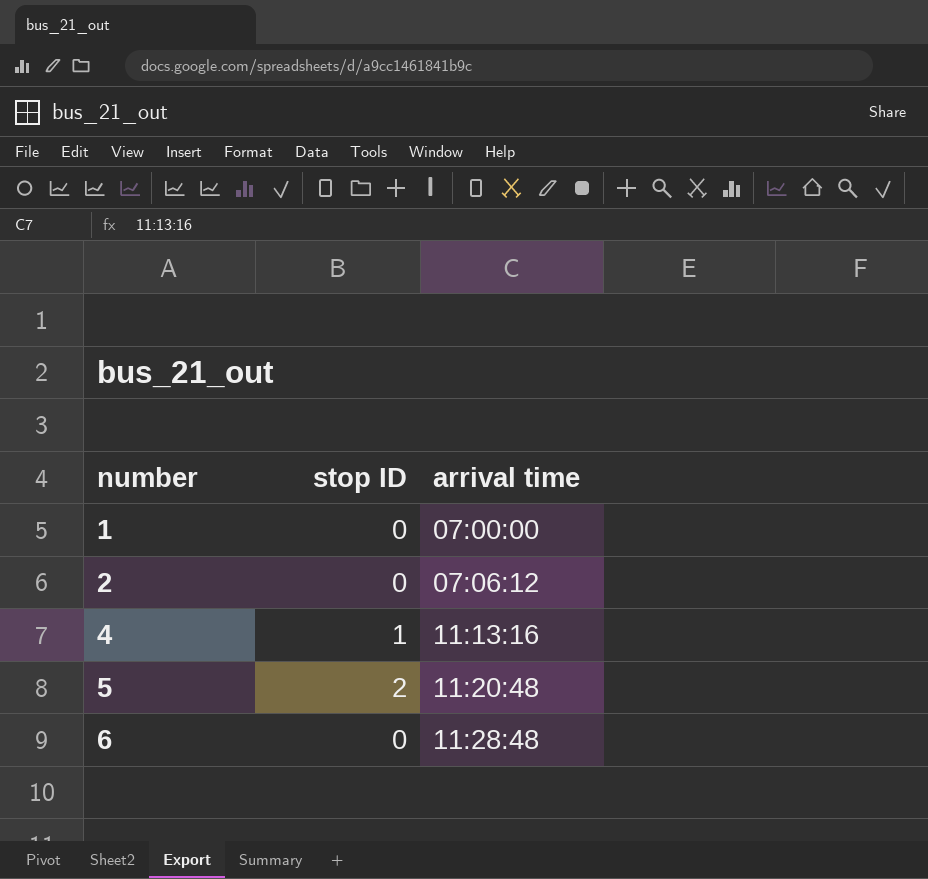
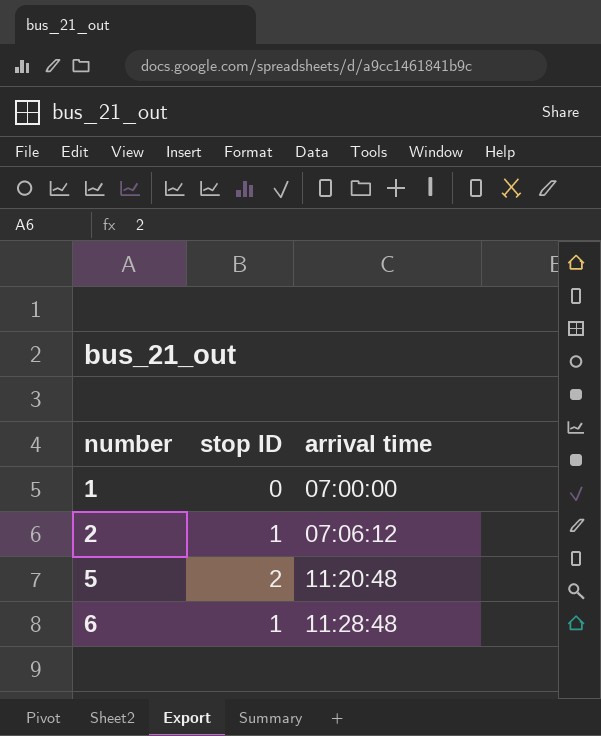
row 4: 1 | 11:13:16 -> none
2 | stop ID: 0 -> 1
6 | stop ID: 0 -> 1

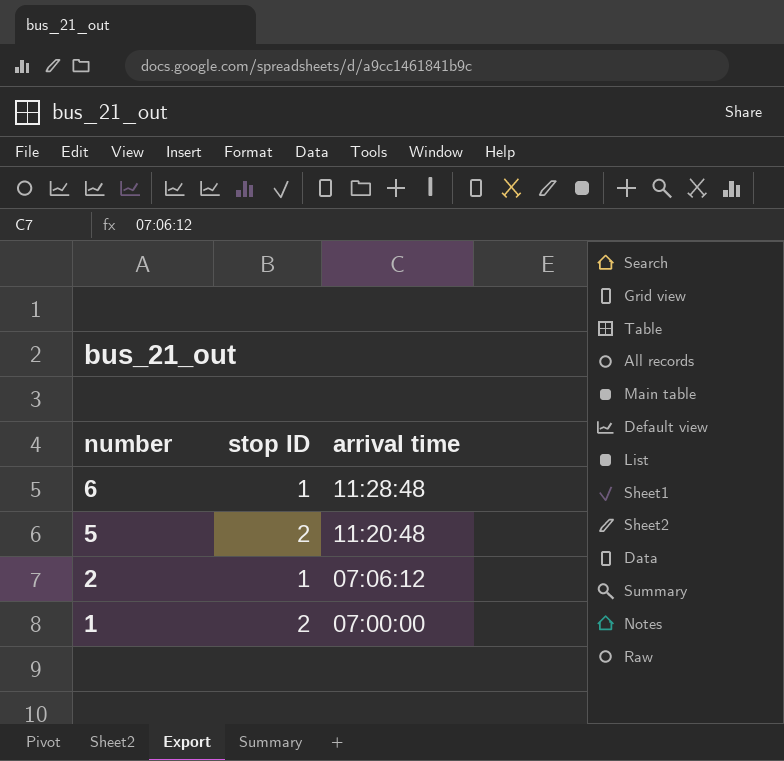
row order: number ascending -> number descending
1 | stop ID: 0 -> 2

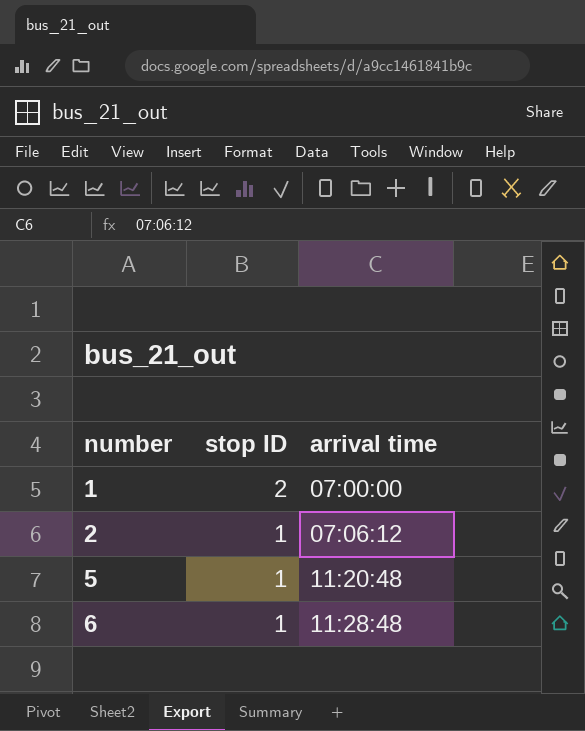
row order: number descending -> number ascending
5 | stop ID: 2 -> 1

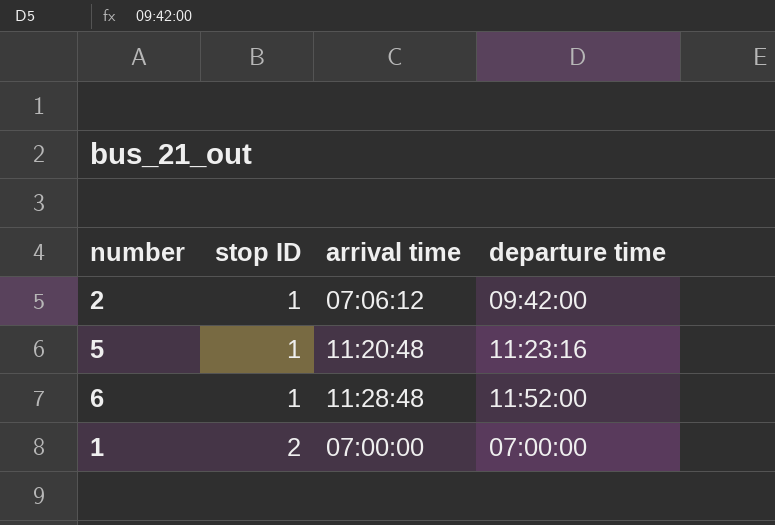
row order: number ascending -> stop ID ascending
column departure time | position: none -> 4

